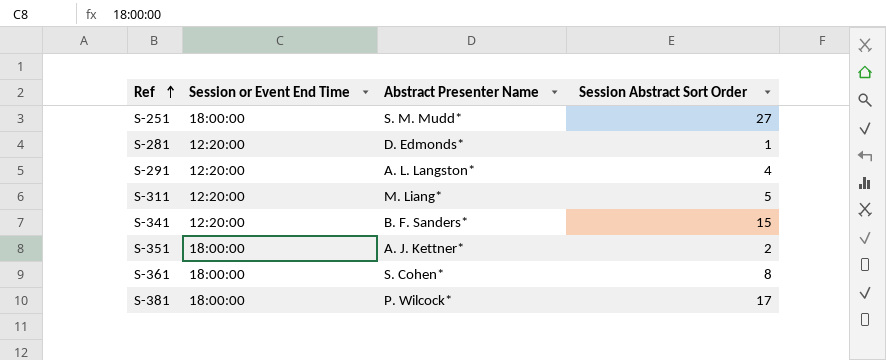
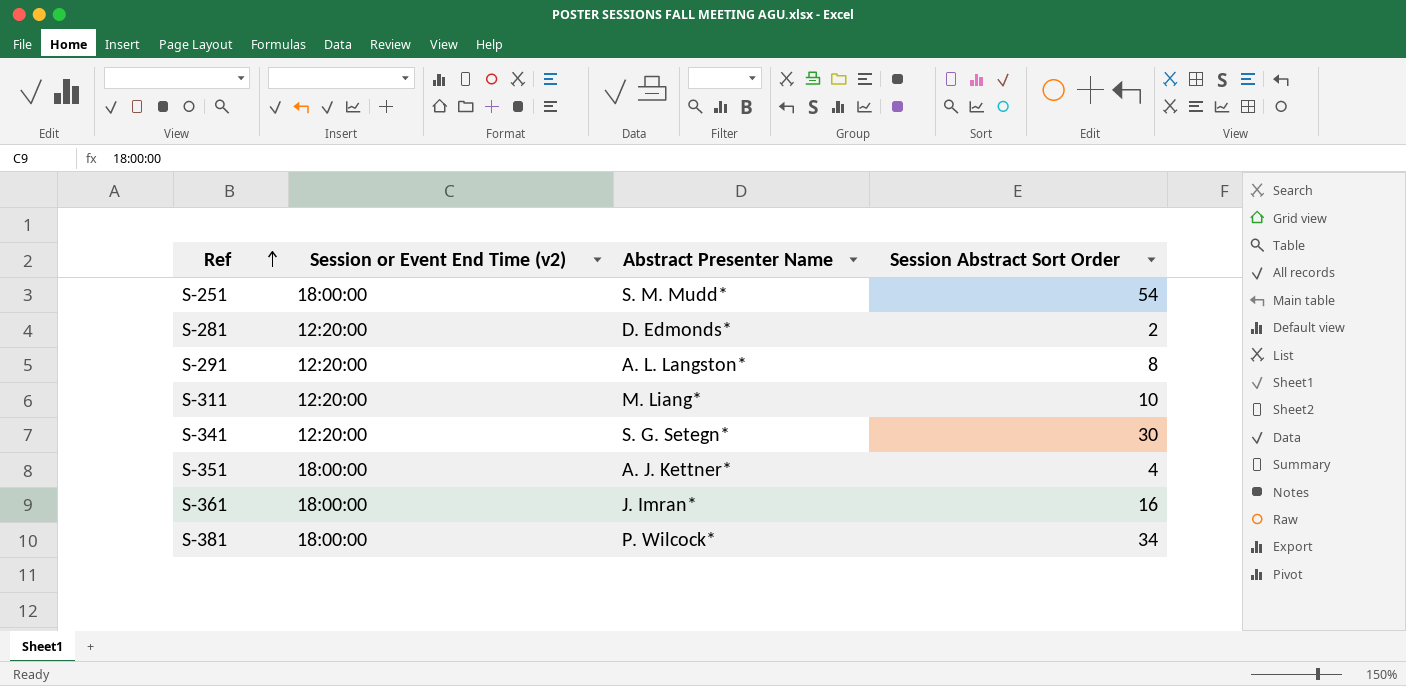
column name: Session or Event End Time -> Session or Event End Time (v2)
S-251 | Session Abstract Sort Order: 27 -> 54
S-281 | Session Abstract Sort Order: 1 -> 2
S-291 | Session Abstract Sort Order: 4 -> 8
S-311 | Session Abstract Sort Order: 5 -> 10
S-341 | Abstract Presenter Name: B. F. Sanders* -> S. G. Setegn*
S-341 | Session Abstract Sort Order: 15 -> 30
S-351 | Session Abstract Sort Order: 2 -> 4
S-361 | Abstract Presenter Name: S. Cohen* -> J. Imran*
S-361 | Session Abstract Sort Order: 8 -> 16
S-381 | Session Abstract Sort Order: 17 -> 34

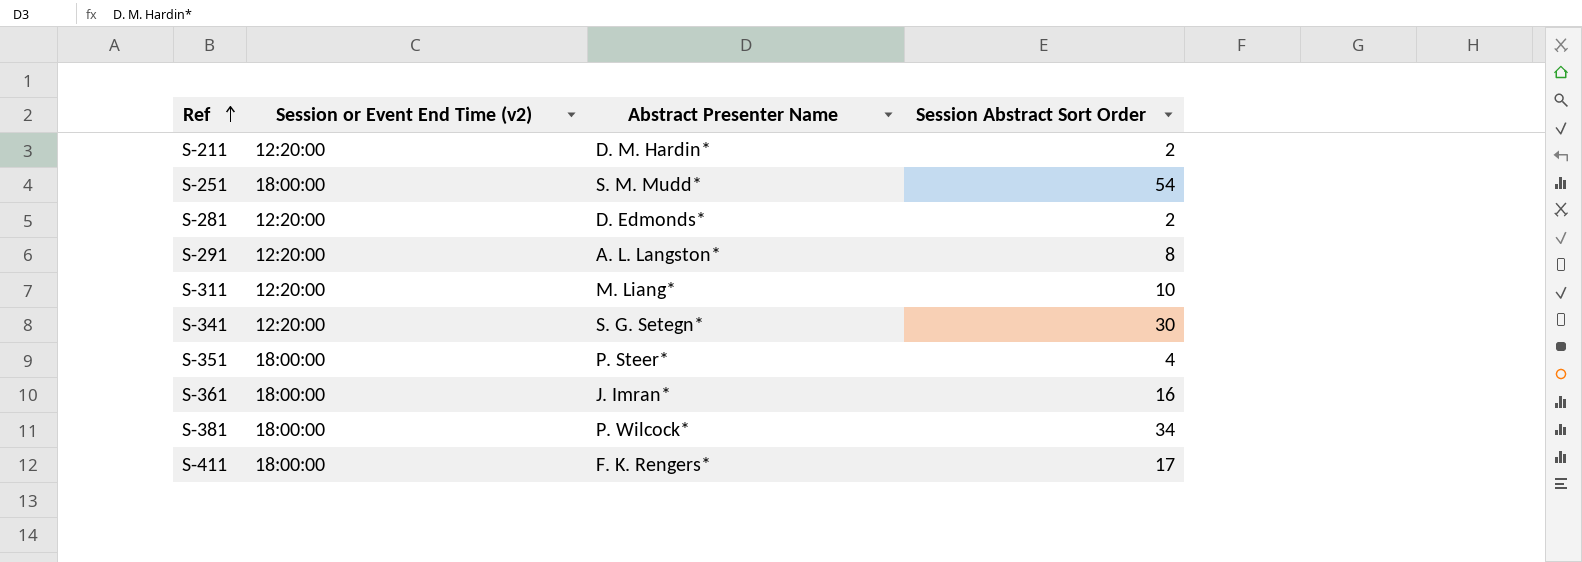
row S-211: none -> 12:20:00 | D. M. Hardin* | 2
S-351 | Abstract Presenter Name: A. J. Kettner* -> P. Steer*
row S-411: none -> 18:00:00 | F. K. Rengers* | 17

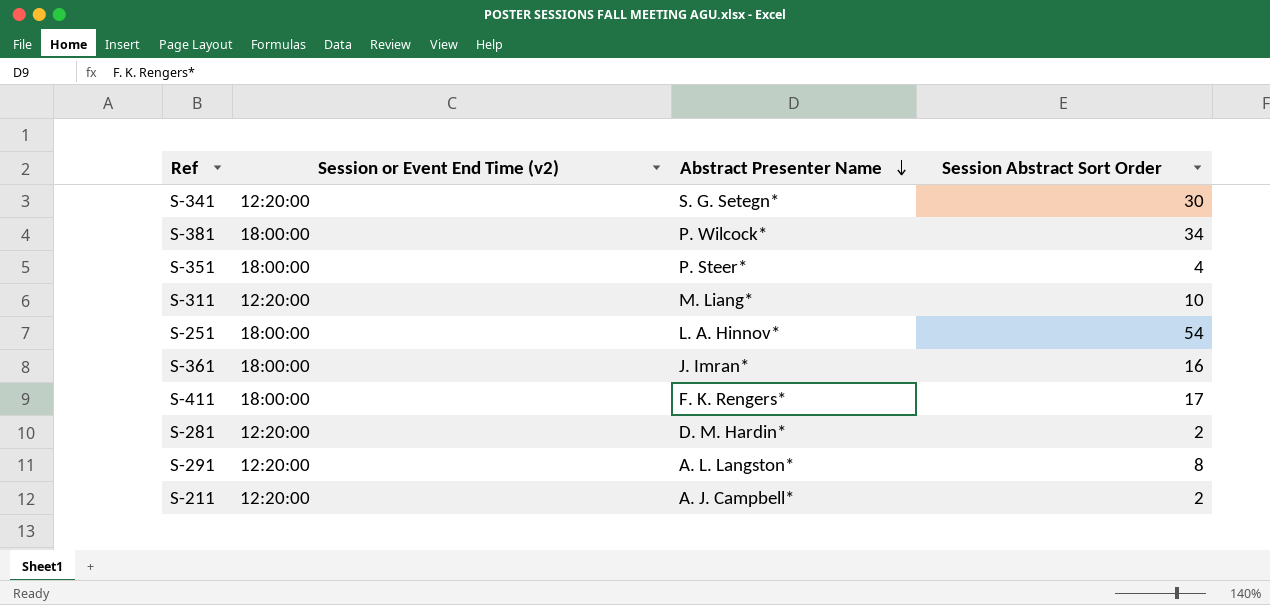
row order: Ref ascending -> Abstract Presenter Name descending
S-251 | Abstract Presenter Name: S. M. Mudd* -> L. A. Hinnov*
S-281 | Abstract Presenter Name: D. Edmonds* -> D. M. Hardin*
S-211 | Abstract Presenter Name: D. M. Hardin* -> A. J. Campbell*

